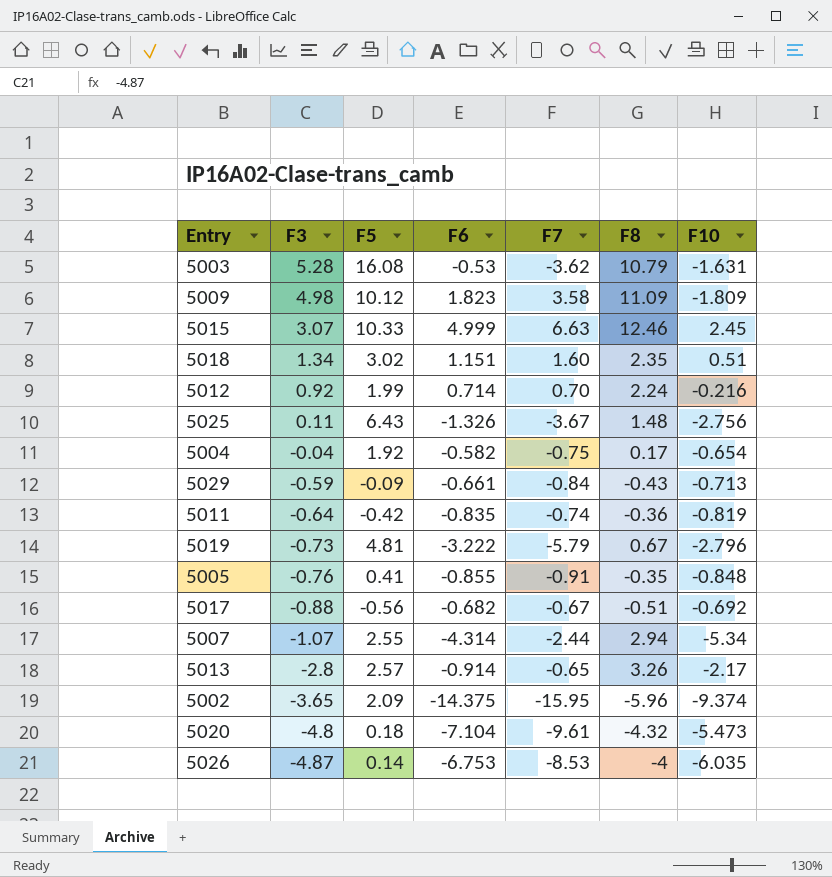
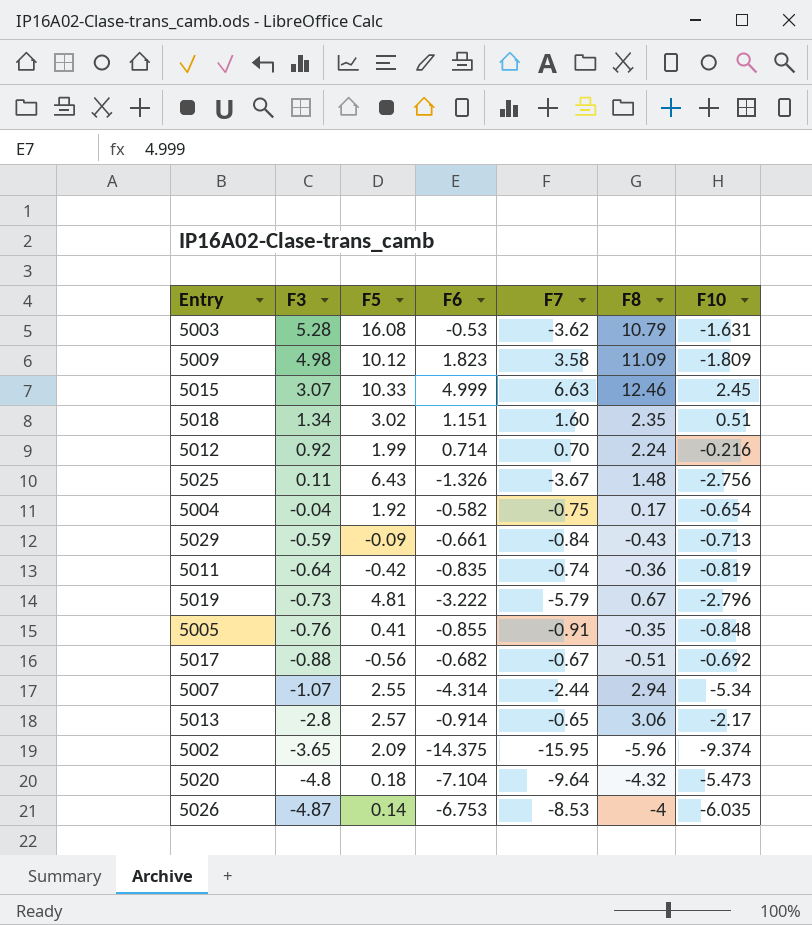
5013 | F8: 3.26 -> 3.06
5020 | F7: -9.61 -> -9.64

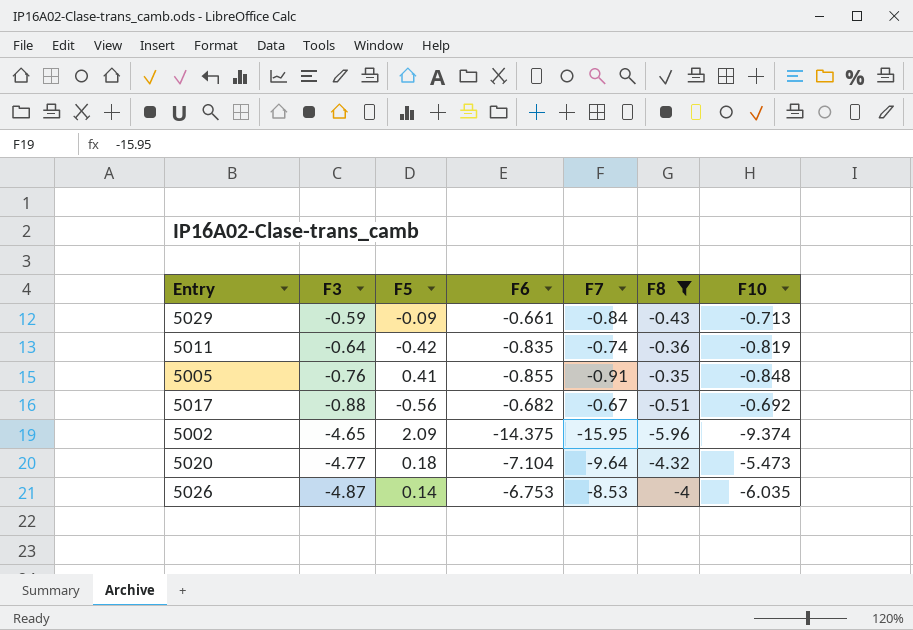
filter: none -> F8 <= -0.35
5002 | F3: -3.65 -> -4.65
5020 | F3: -4.8 -> -4.77

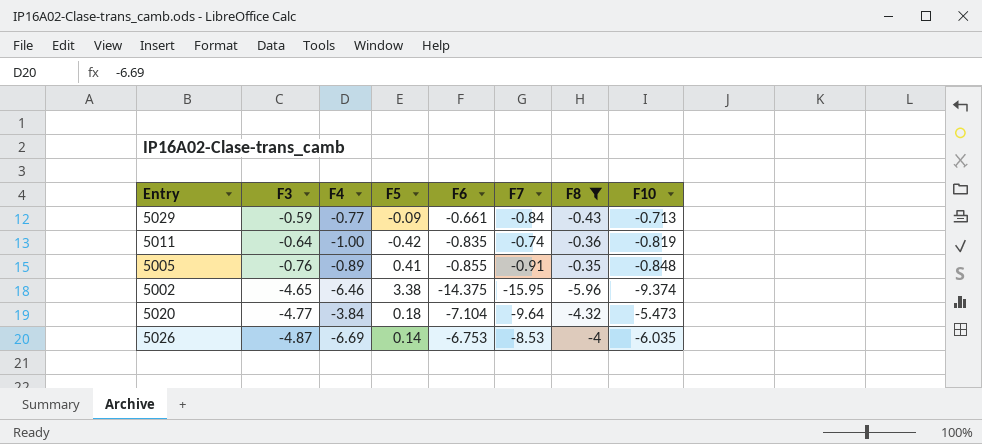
column F4 | position: none -> 3
row 5017: -0.88 | -0.56 | -0.682 | -0.67 | -0.51 | -0.692 -> none
5002 | F5: 2.09 -> 3.38

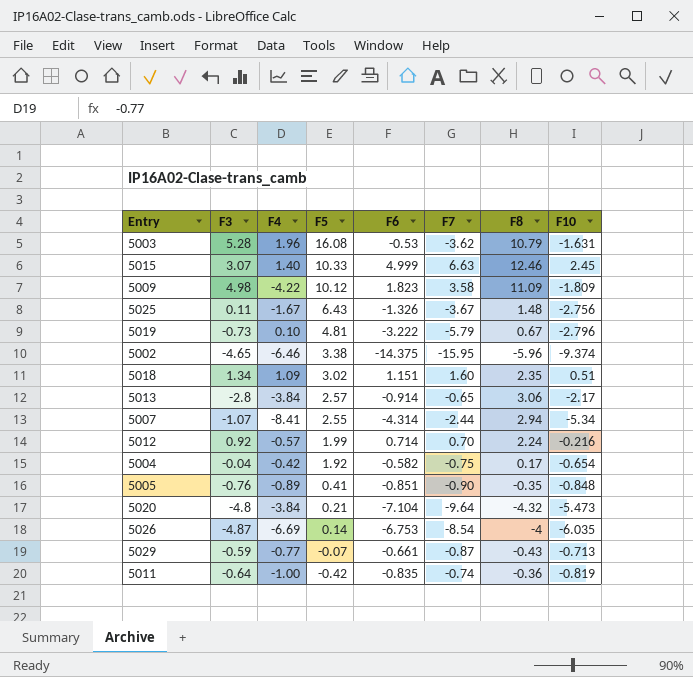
filter: F8 <= -0.35 -> none
row order: F3 descending -> F5 descending
5005 | F6: -0.855 -> -0.851
5005 | F7: -0.91 -> -0.90
5020 | F3: -4.77 -> -4.8
5020 | F5: 0.18 -> 0.21
5026 | F7: -8.53 -> -8.54
5029 | F5: -0.09 -> -0.07
5029 | F7: -0.84 -> -0.87

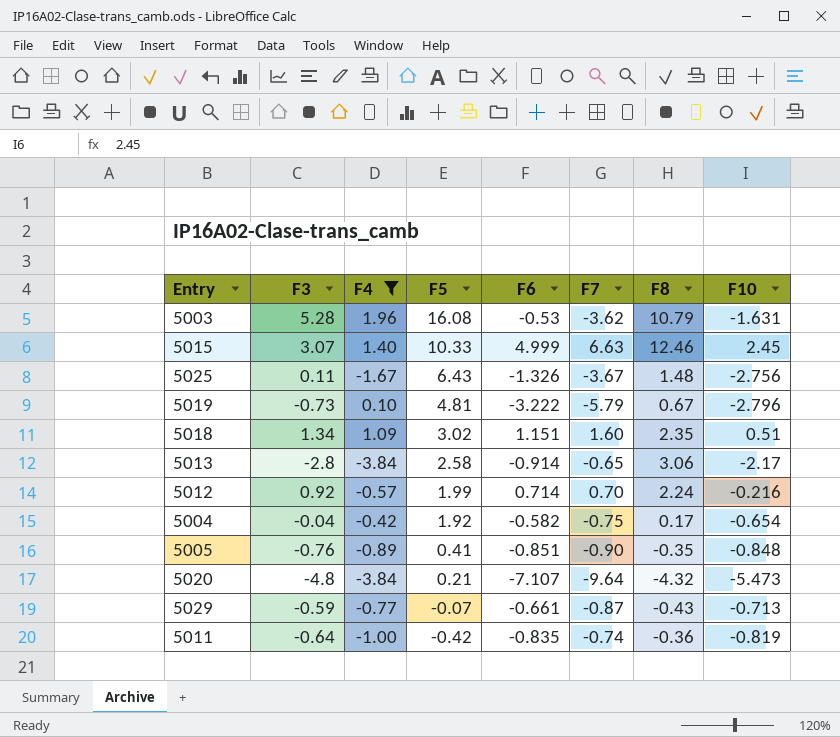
filter: none -> F4 >= -3.84
5013 | F5: 2.57 -> 2.58
5020 | F6: -7.104 -> -7.107

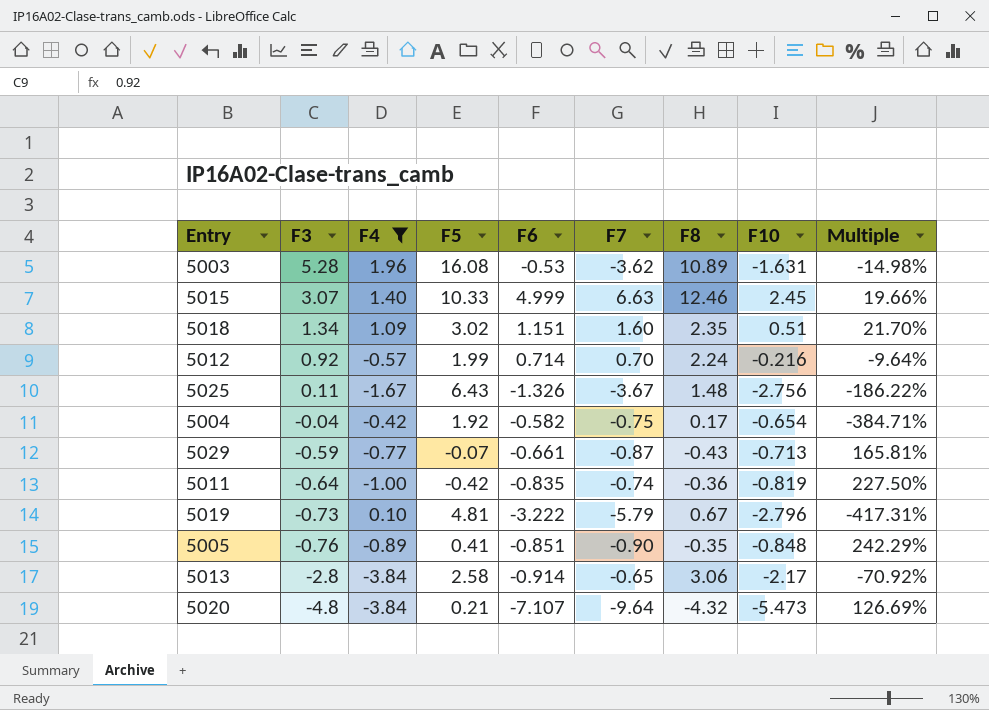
row order: F5 descending -> F3 descending
column Multiple | formula: none -> [F10] / [F8]
5003 | F8: 10.79 -> 10.89

